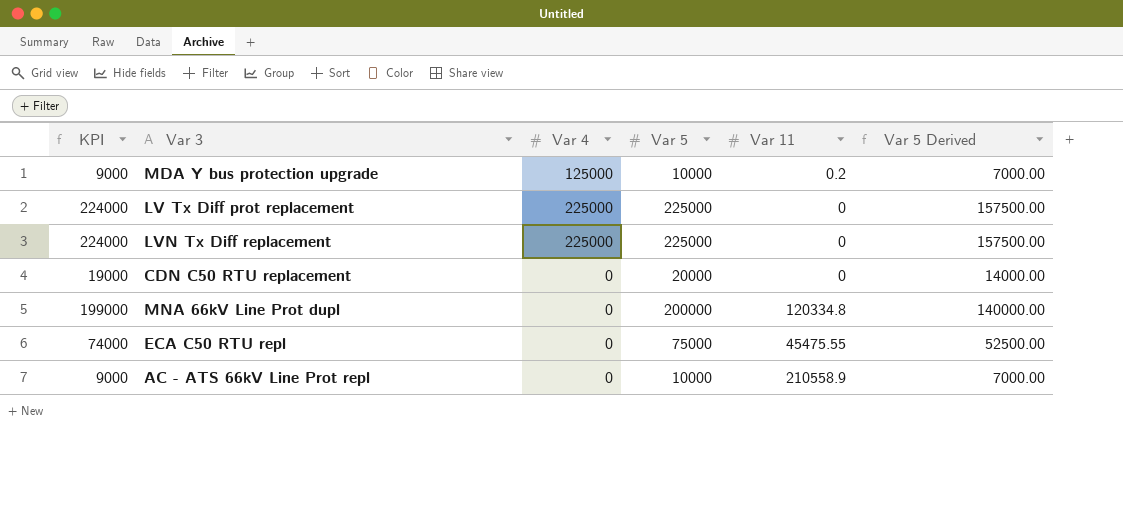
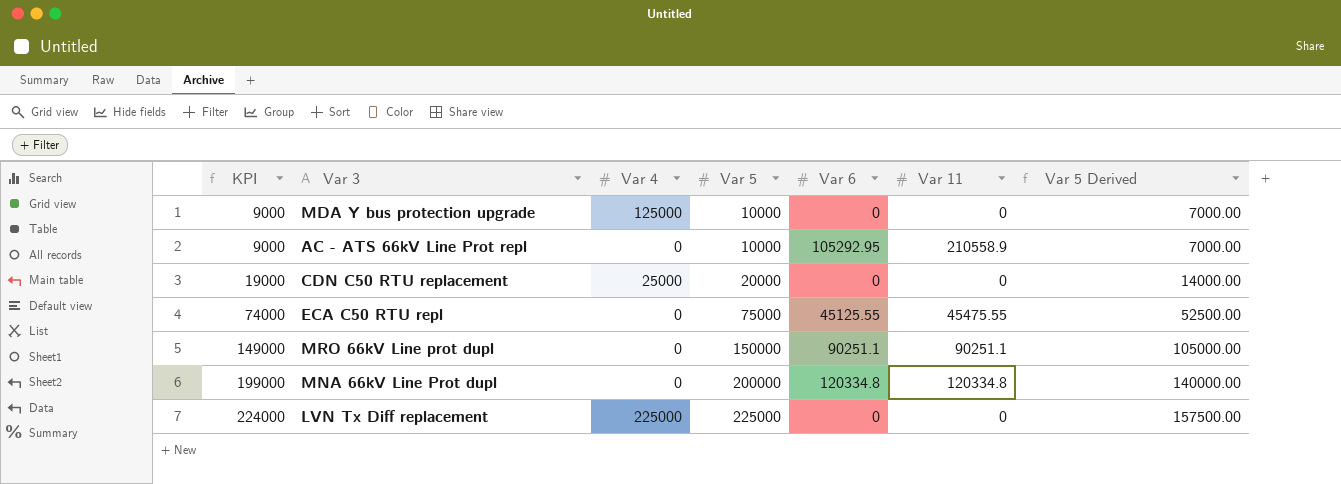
row order: none -> KPI ascending
column Var 6 | position: none -> 5
row LV Tx Diff prot replacement: 224000 | 225000 | 225000 | 0 | 157500.00 -> none
MDA Y bus protection upgrade | Var 11: 0.2 -> 0
CDN C50 RTU replacement | Var 4: 0 -> 25000
row MRO 66kV Line prot dupl: none -> 149000 | 0 | 150000 | 90251.1 | 90251.1 | 105000.00

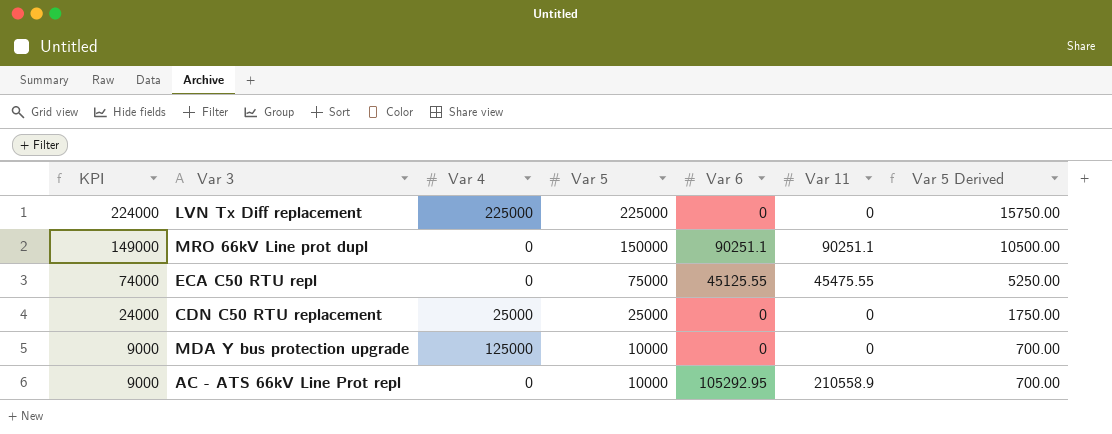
row order: KPI ascending -> KPI descending
column Var 5 Derived | formula: [Var 5] * 0.7 -> [Var 5] * 0.07
row MNA 66kV Line Prot dupl: 199000 | 0 | 200000 | 120334.8 | 120334.8 | 140000.00 -> none
CDN C50 RTU replacement | KPI: 19000 -> 24000
CDN C50 RTU replacement | Var 5: 20000 -> 25000

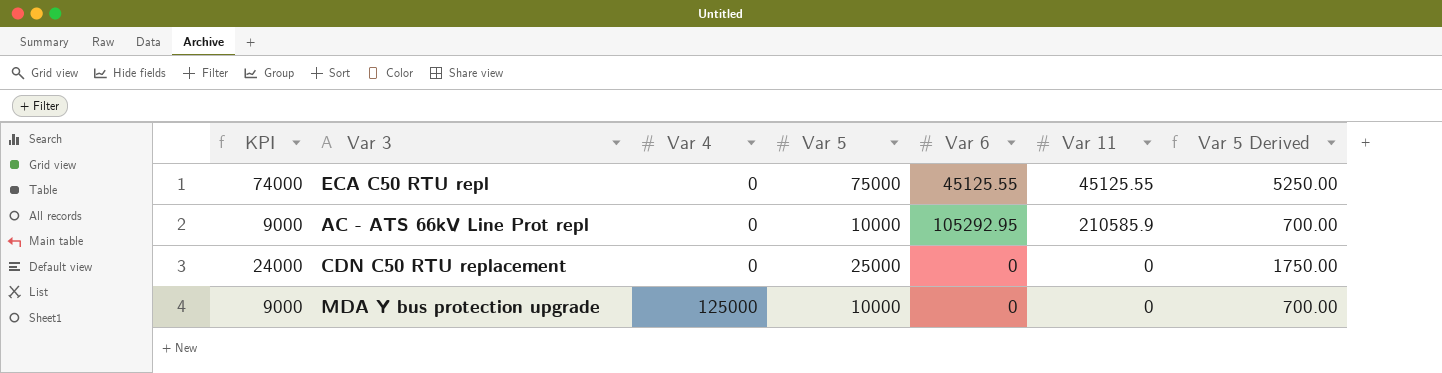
row order: KPI descending -> Var 4 ascending
row LVN Tx Diff replacement: 224000 | 225000 | 225000 | 0 | 0 | 15750.00 -> none
row MRO 66kV Line prot dupl: 149000 | 0 | 150000 | 90251.1 | 90251.1 | 10500.00 -> none
ECA C50 RTU repl | Var 11: 45475.55 -> 45125.55
AC - ATS 66kV Line Prot repl | Var 11: 210558.9 -> 210585.9
CDN C50 RTU replacement | Var 4: 25000 -> 0

